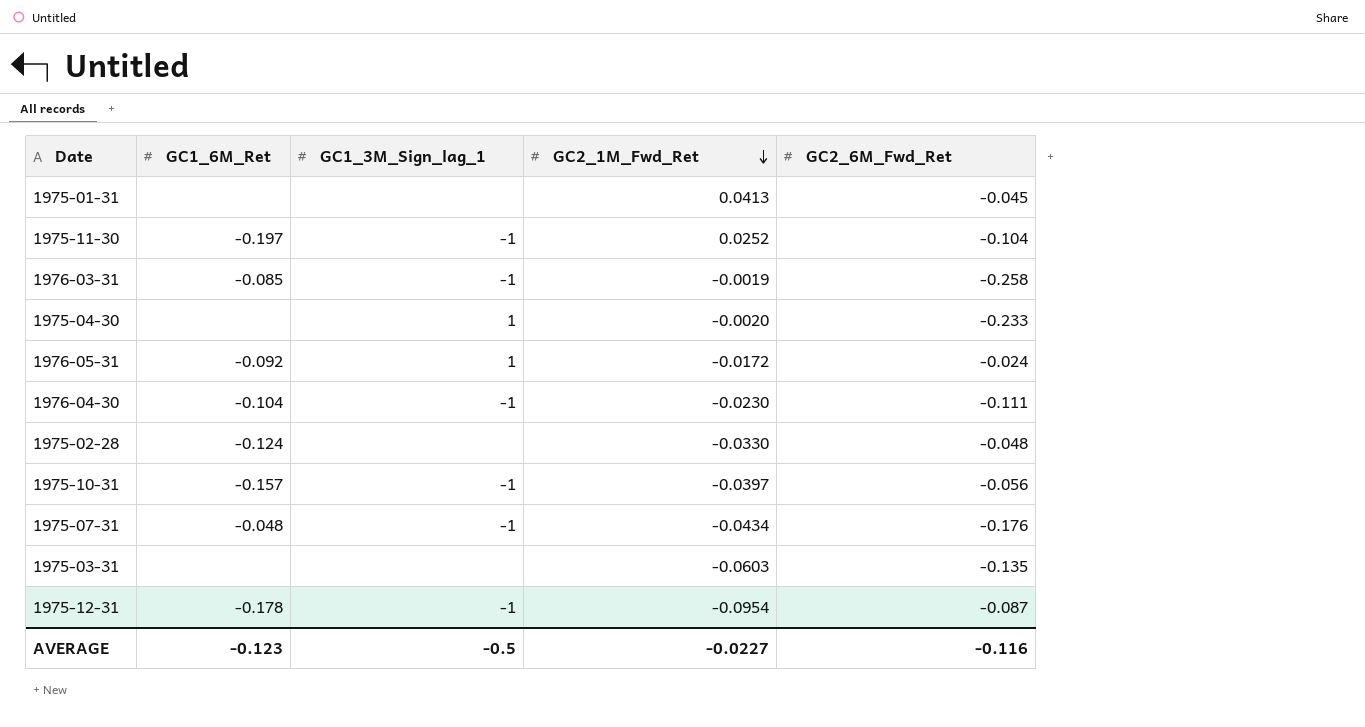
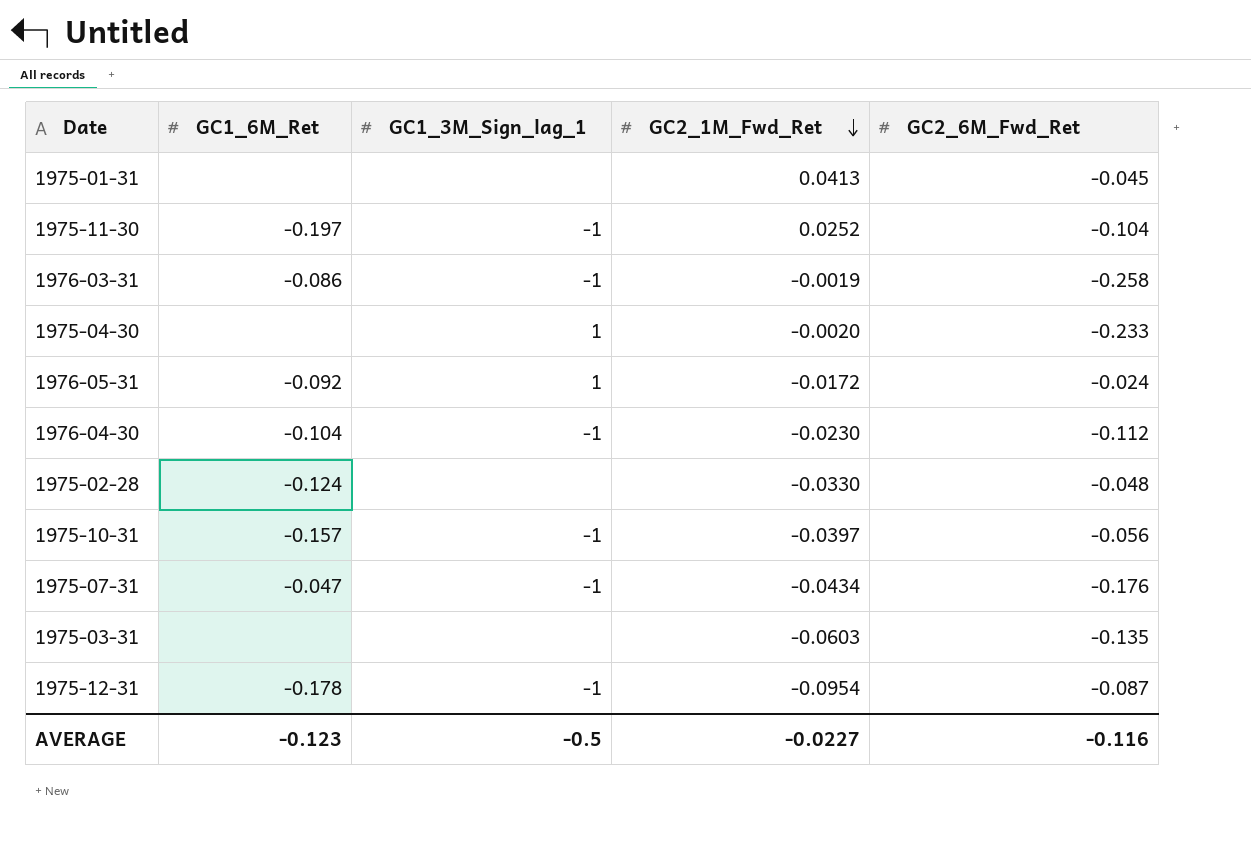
1976-03-31 | GC1_6M_Ret: -0.085 -> -0.086
1976-04-30 | GC2_6M_Fwd_Ret: -0.111 -> -0.112
1975-07-31 | GC1_6M_Ret: -0.048 -> -0.047

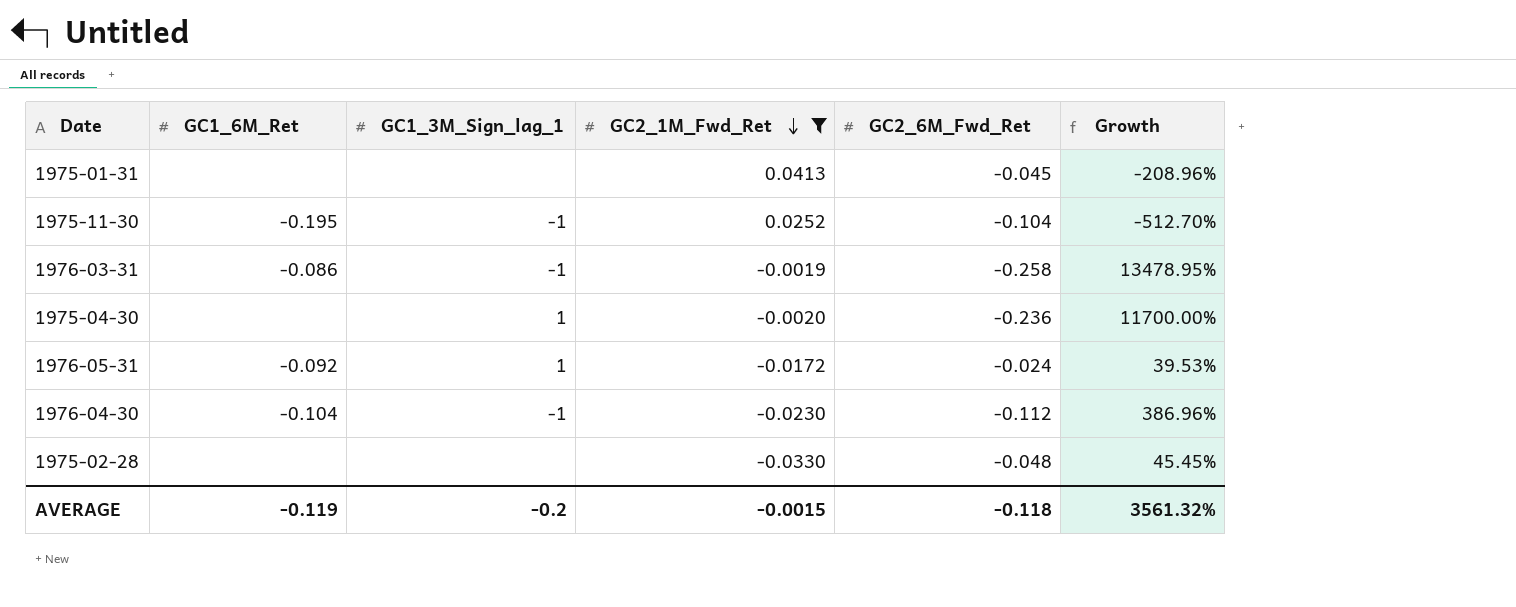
filter: none -> GC2_1M_Fwd_Ret >= -0.0330
column Growth | formula: none -> ([GC2_6M_Fwd_Ret] - [GC2_1M_Fwd_Ret]) / [GC2_1M_Fwd_Ret]
1975-11-30 | GC1_6M_Ret: -0.197 -> -0.195
1975-04-30 | GC2_6M_Fwd_Ret: -0.233 -> -0.236
1975-02-28 | GC1_6M_Ret: -0.124 -> none
AVERAGE | GC1_6M_Ret: -0.123 -> -0.119
AVERAGE | GC1_3M_Sign_lag_1: -0.5 -> -0.2
AVERAGE | GC2_1M_Fwd_Ret: -0.0227 -> -0.0015
AVERAGE | GC2_6M_Fwd_Ret: -0.116 -> -0.118

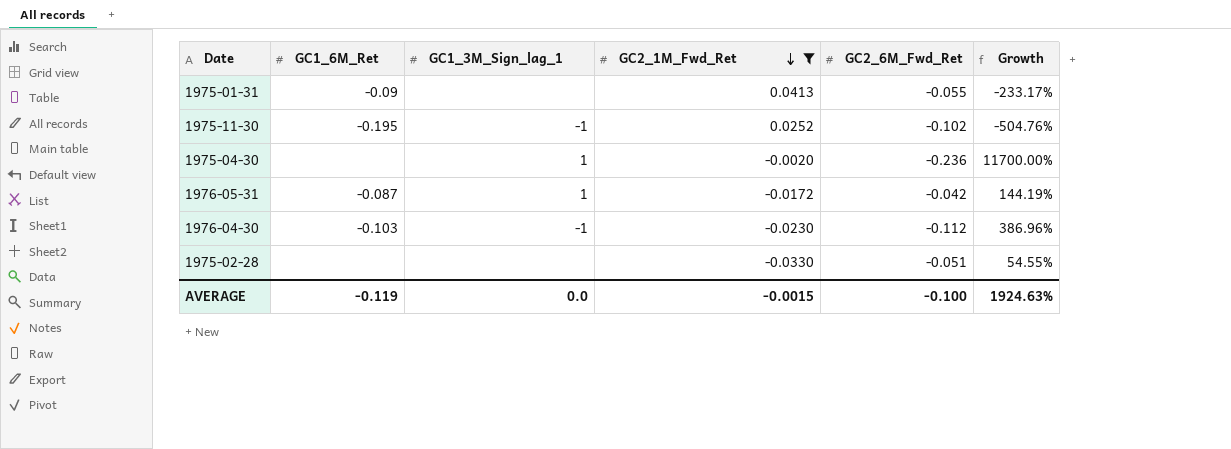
row 1976-03-31: -0.086 | -1 | -0.0019 | -0.258 | 13478.95% -> none
1975-01-31 | GC1_6M_Ret: none -> -0.09
1975-01-31 | GC2_6M_Fwd_Ret: -0.045 -> -0.055
1975-01-31 | Growth: -208.96% -> -233.17%
1975-11-30 | GC2_6M_Fwd_Ret: -0.104 -> -0.102
1975-11-30 | Growth: -512.70% -> -504.76%
1976-05-31 | GC1_6M_Ret: -0.092 -> -0.087
1976-05-31 | GC2_6M_Fwd_Ret: -0.024 -> -0.042
1976-05-31 | Growth: 39.53% -> 144.19%
1976-04-30 | GC1_6M_Ret: -0.104 -> -0.103
1975-02-28 | GC2_6M_Fwd_Ret: -0.048 -> -0.051
1975-02-28 | Growth: 45.45% -> 54.55%
AVERAGE | GC1_3M_Sign_lag_1: -0.2 -> 0.0
AVERAGE | GC2_6M_Fwd_Ret: -0.118 -> -0.100
AVERAGE | Growth: 3561.32% -> 1924.63%

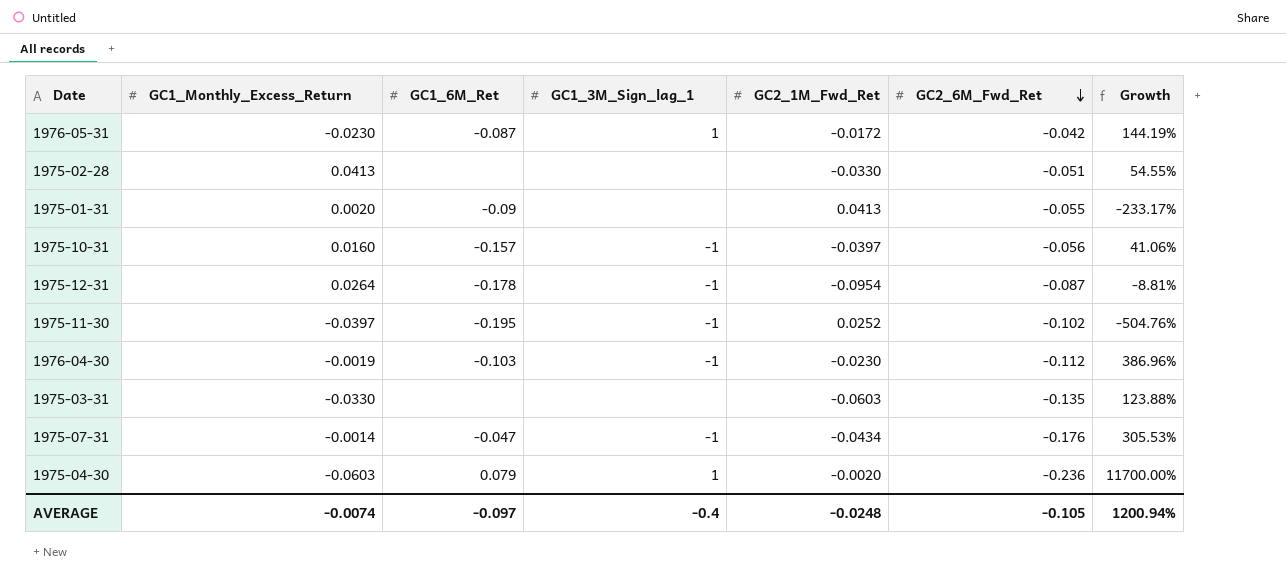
filter: GC2_1M_Fwd_Ret >= -0.0330 -> none
row order: GC2_1M_Fwd_Ret descending -> GC2_6M_Fwd_Ret descending
column GC1_Monthly_Excess_Return | position: none -> 2
1975-04-30 | GC1_6M_Ret: none -> 0.079
AVERAGE | GC1_6M_Ret: -0.119 -> -0.097
AVERAGE | GC1_3M_Sign_lag_1: 0.0 -> -0.4
AVERAGE | GC2_1M_Fwd_Ret: -0.0015 -> -0.0248
AVERAGE | GC2_6M_Fwd_Ret: -0.100 -> -0.105
AVERAGE | Growth: 1924.63% -> 1200.94%

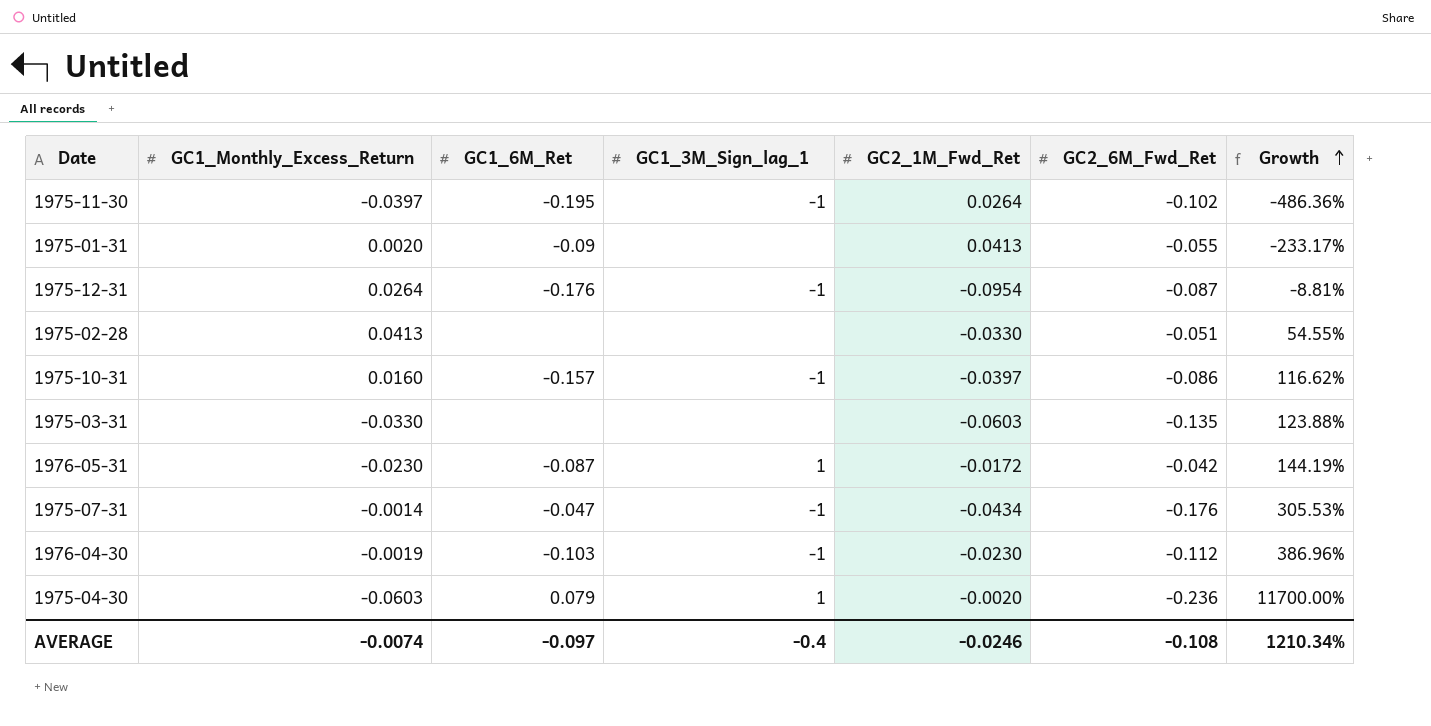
row order: GC2_6M_Fwd_Ret descending -> Growth ascending
1975-11-30 | GC2_1M_Fwd_Ret: 0.0252 -> 0.0264
1975-11-30 | Growth: -504.76% -> -486.36%
1975-12-31 | GC1_6M_Ret: -0.178 -> -0.176
1975-10-31 | GC2_6M_Fwd_Ret: -0.056 -> -0.086
1975-10-31 | Growth: 41.06% -> 116.62%
AVERAGE | GC2_1M_Fwd_Ret: -0.0248 -> -0.0246
AVERAGE | GC2_6M_Fwd_Ret: -0.105 -> -0.108
AVERAGE | Growth: 1200.94% -> 1210.34%

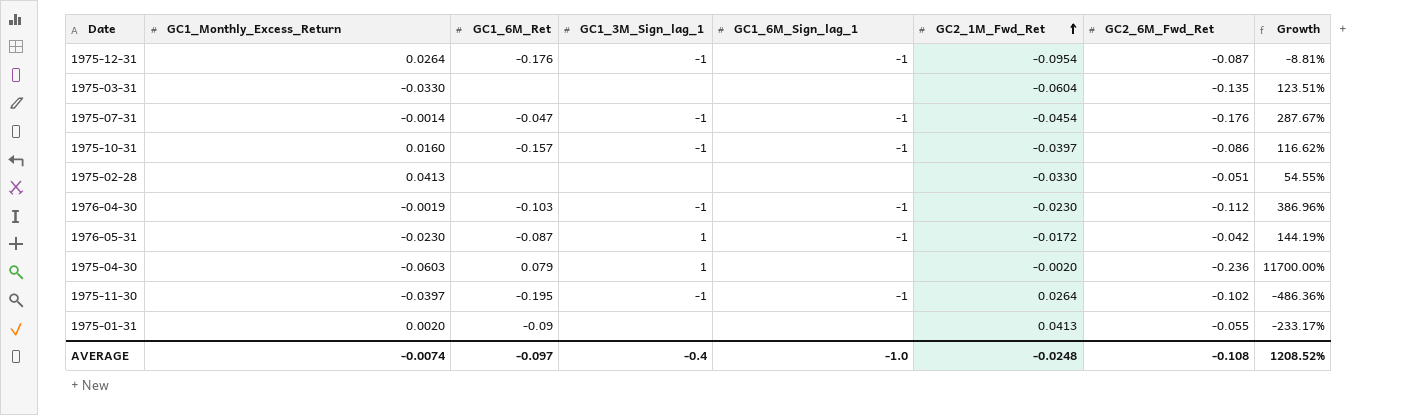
row order: Growth ascending -> GC2_1M_Fwd_Ret ascending
column GC1_6M_Sign_lag_1 | position: none -> 5
1975-03-31 | GC2_1M_Fwd_Ret: -0.0603 -> -0.0604
1975-03-31 | Growth: 123.88% -> 123.51%
1975-07-31 | GC2_1M_Fwd_Ret: -0.0434 -> -0.0454
1975-07-31 | Growth: 305.53% -> 287.67%
AVERAGE | GC2_1M_Fwd_Ret: -0.0246 -> -0.0248
AVERAGE | Growth: 1210.34% -> 1208.52%

